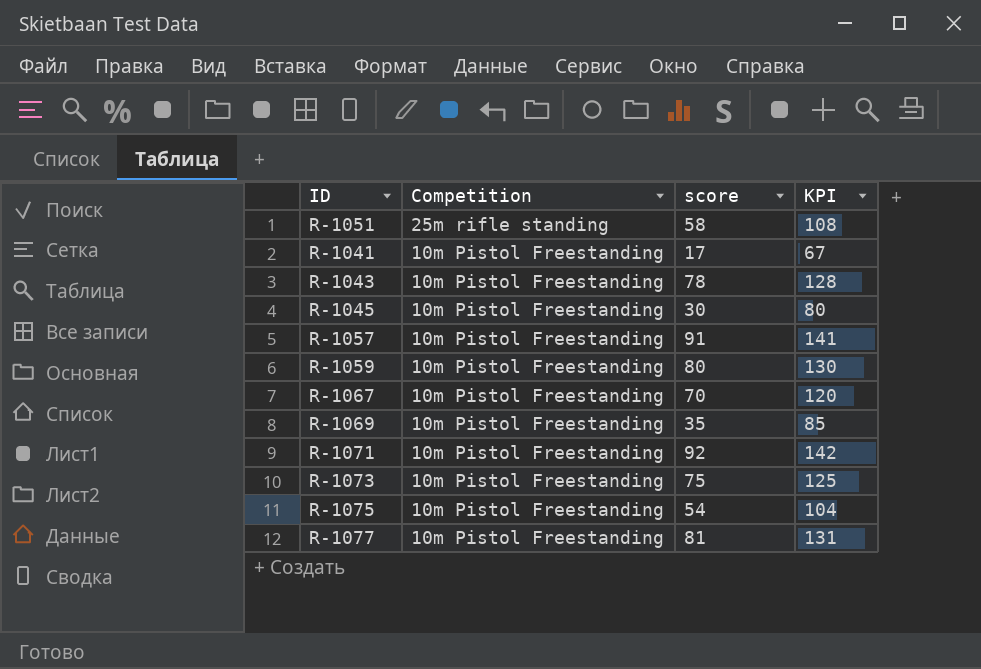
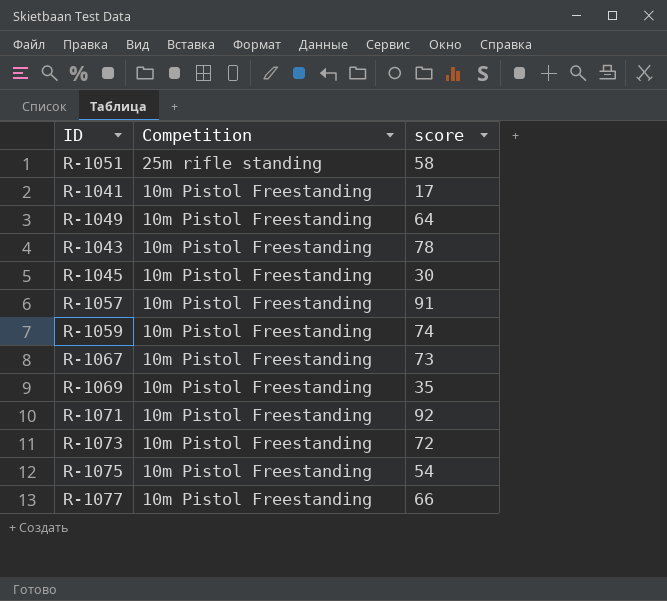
column KPI | formula: [score] + 50 -> none
row R-1049: none -> 10m Pistol Freestanding | 64
R-1059 | score: 80 -> 74
R-1067 | score: 70 -> 73
R-1073 | score: 75 -> 72
R-1077 | score: 81 -> 66

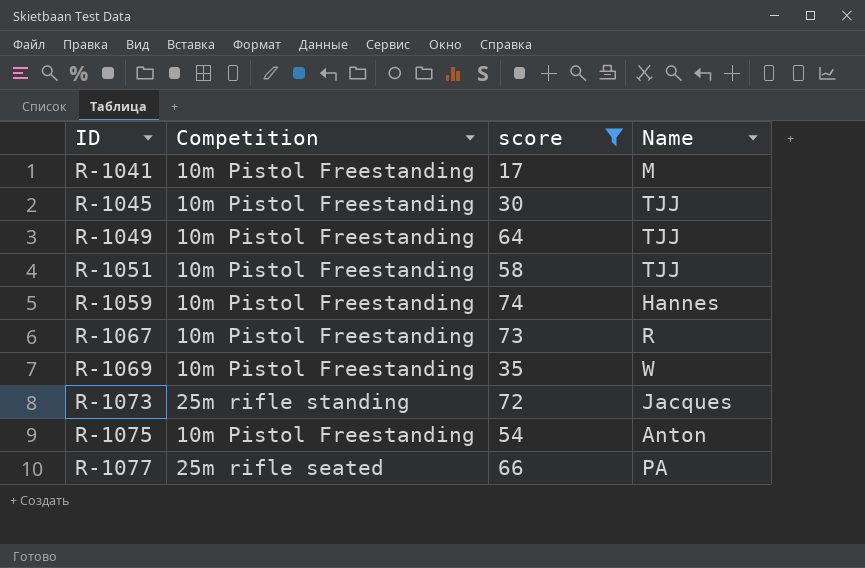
filter: none -> score <= 74
row order: Competition descending -> ID ascending
column Name | position: none -> 4
R-1051 | Competition: 25m rifle standing -> 10m Pistol Freestanding
R-1073 | Competition: 10m Pistol Freestanding -> 25m rifle standing
R-1077 | Competition: 10m Pistol Freestanding -> 25m rifle seated

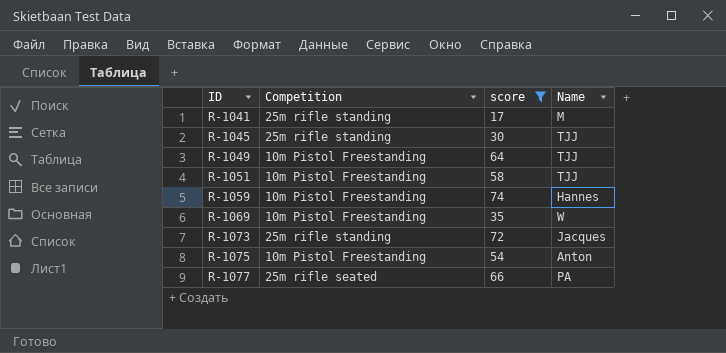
row R-1067: 10m Pistol Freestanding | 73 | R -> none
R-1041 | Competition: 10m Pistol Freestanding -> 25m rifle standing
R-1045 | Competition: 10m Pistol Freestanding -> 25m rifle standing

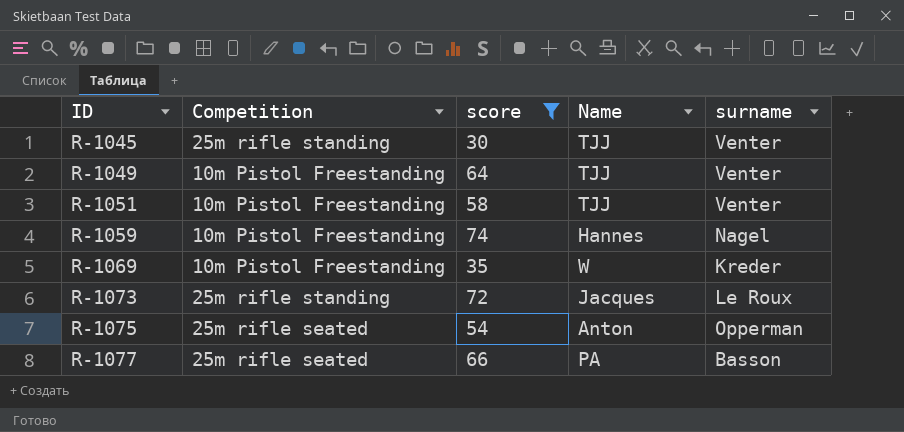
column surname | position: none -> 5
row R-1041: 25m rifle standing | 17 | M -> none
R-1075 | Competition: 10m Pistol Freestanding -> 25m rifle seated

